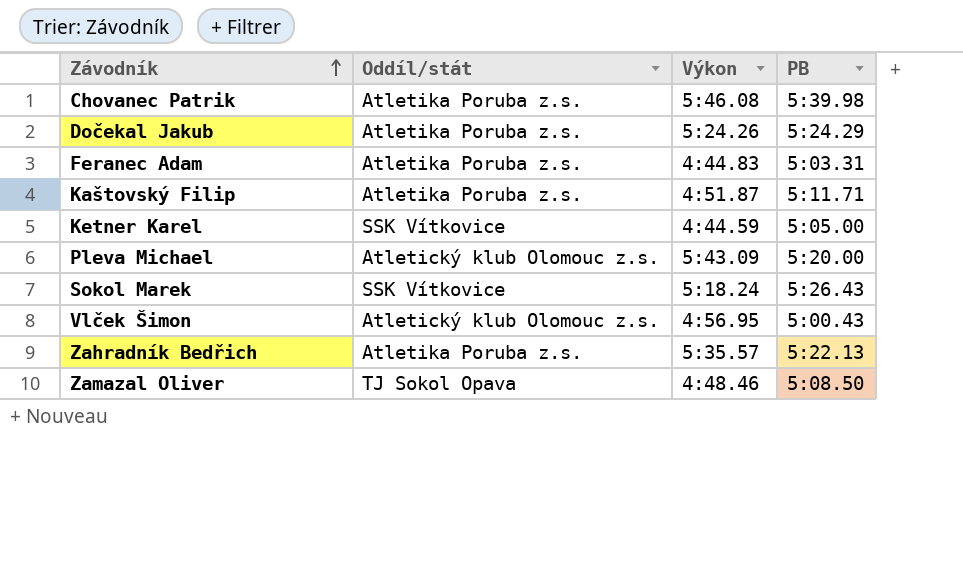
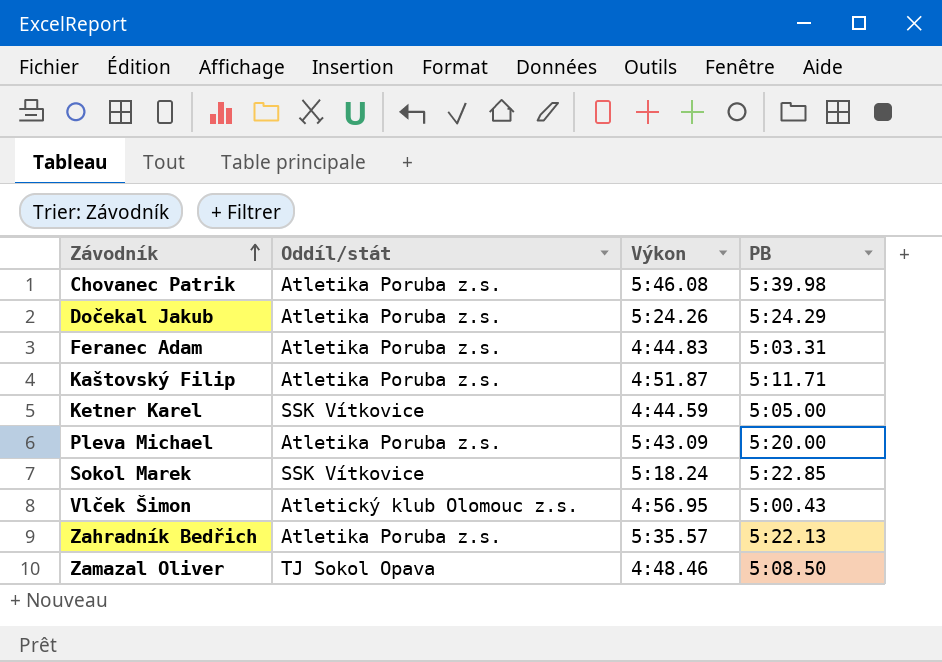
Pleva Michael | Oddíl/stát: Atletický klub Olomouc z.s. -> Atletika Poruba z.s.
Sokol Marek | PB: 5:26.43 -> 5:22.85

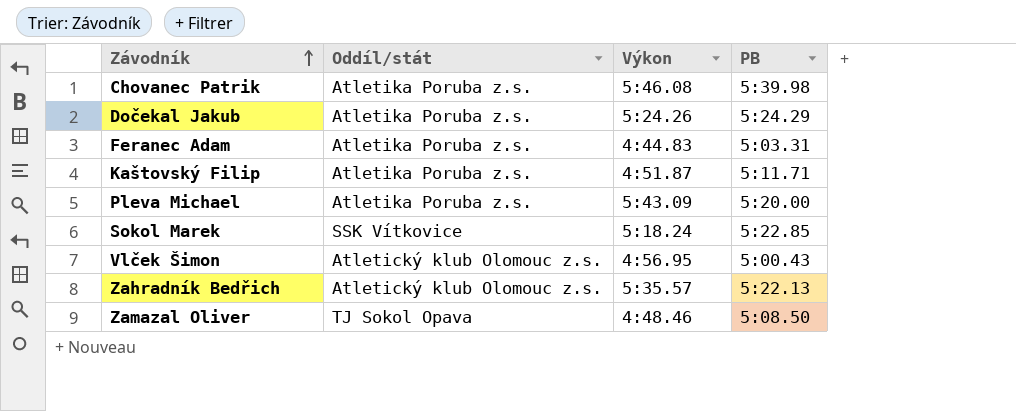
row Ketner Karel: SSK Vítkovice | 4:44.59 | 5:05.00 -> none
Zahradník Bedřich | Oddíl/stát: Atletika Poruba z.s. -> Atletický klub Olomouc z.s.

